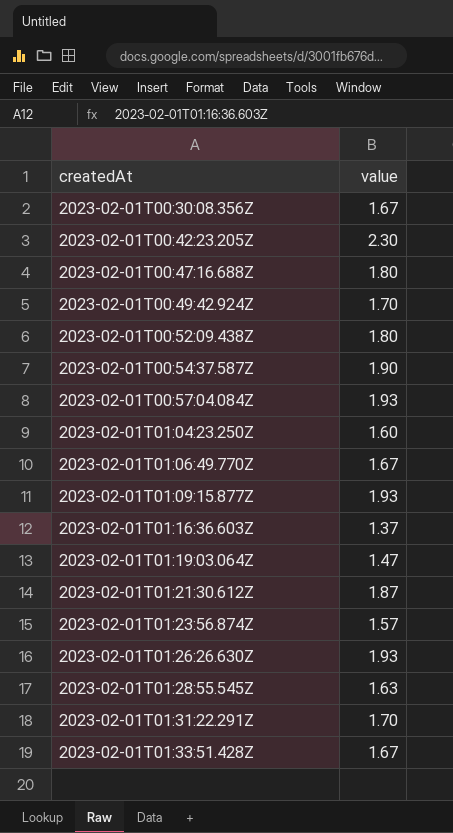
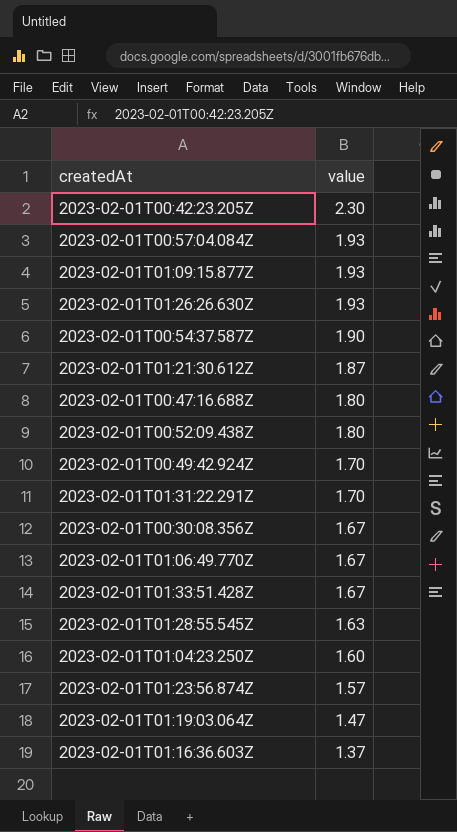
row order: createdAt ascending -> value descending

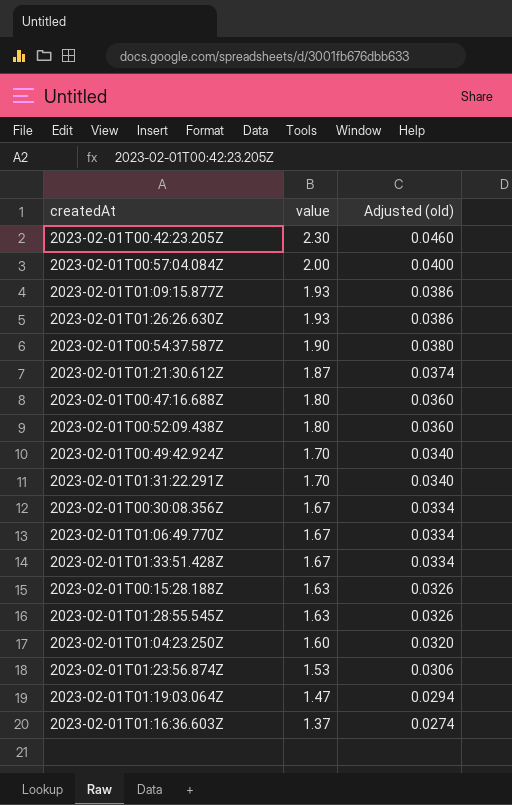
column Adjusted (old) | formula: none -> [value] * 0.02
2023-02-01T00:57:04.084Z | value: 1.93 -> 2.00
row 2023-02-01T00:15:28.188Z: none -> 1.63 | 0.0326
2023-02-01T01:23:56.874Z | value: 1.57 -> 1.53

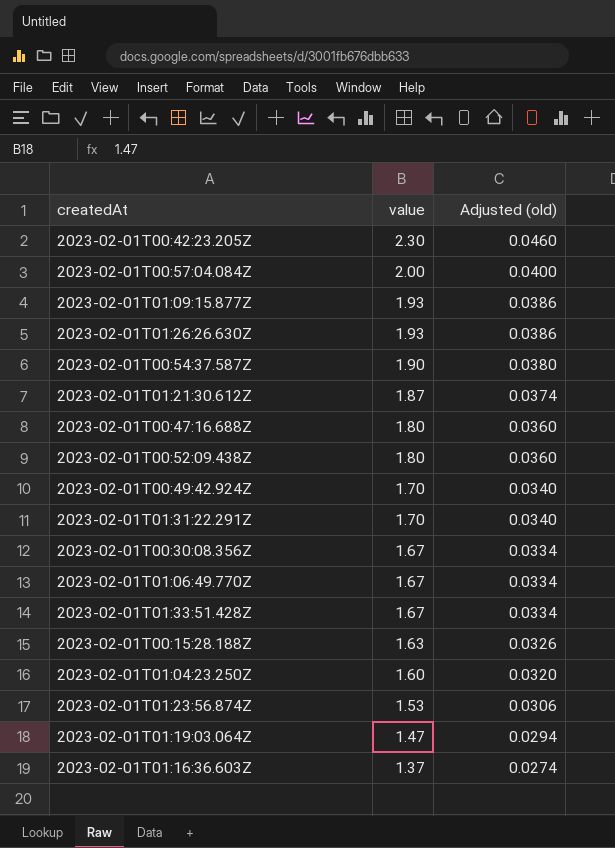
row 2023-02-01T01:28:55.545Z: 1.63 | 0.0326 -> none

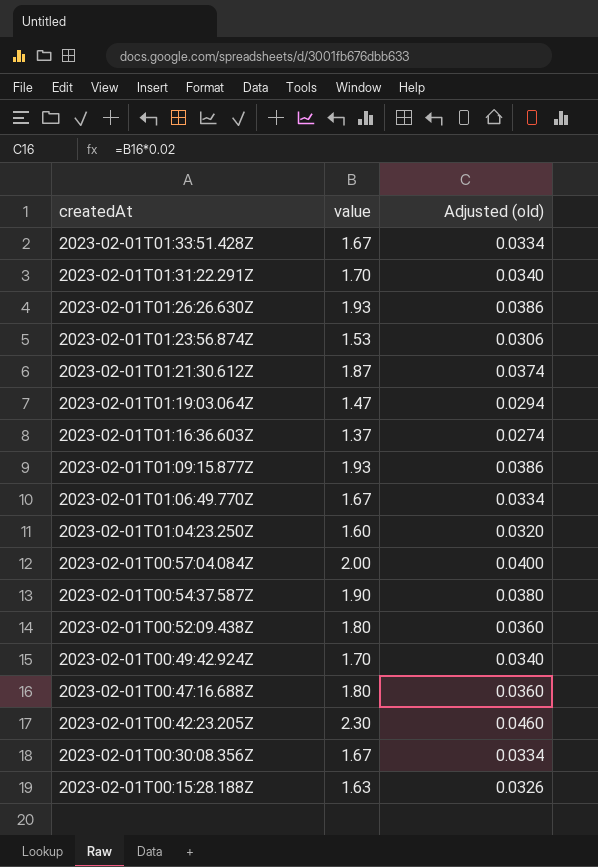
row order: value descending -> createdAt descending

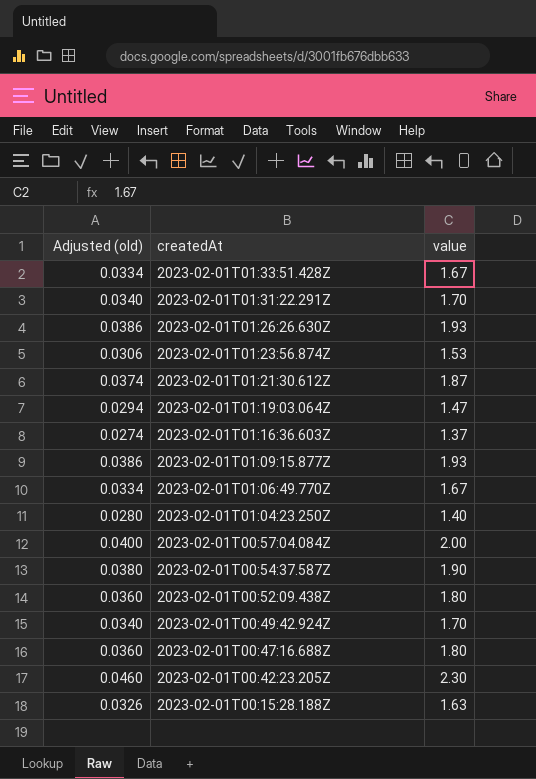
column Adjusted (old) | position: 3 -> 1
row 2023-02-01T00:30:08.356Z: 1.67 | 0.0334 -> none
2023-02-01T01:04:23.250Z | Adjusted (old): 0.0320 -> 0.0280
2023-02-01T01:04:23.250Z | value: 1.60 -> 1.40

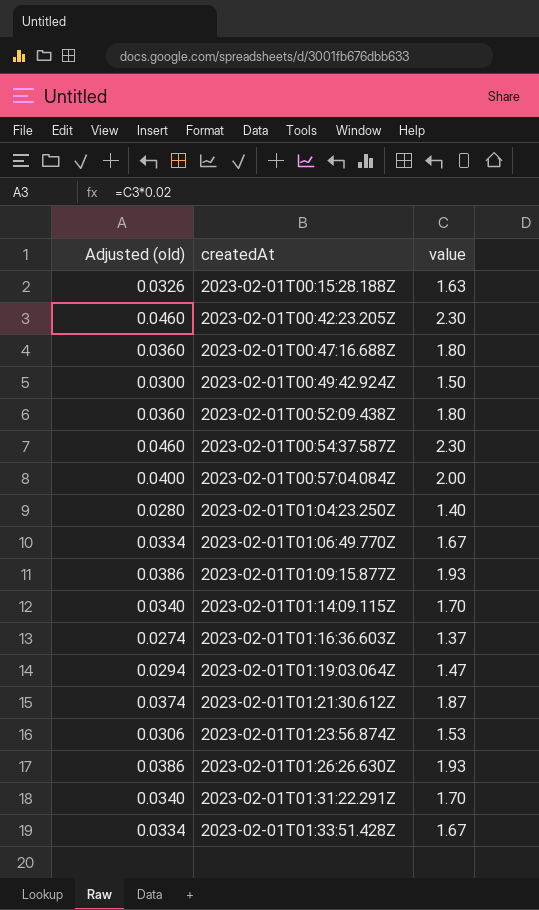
row order: createdAt descending -> createdAt ascending
2023-02-01T00:49:42.924Z | Adjusted (old): 0.0340 -> 0.0300
2023-02-01T00:49:42.924Z | value: 1.70 -> 1.50
2023-02-01T00:54:37.587Z | Adjusted (old): 0.0380 -> 0.0460
2023-02-01T00:54:37.587Z | value: 1.90 -> 2.30
row 2023-02-01T01:14:09.115Z: none -> 0.0340 | 1.70

